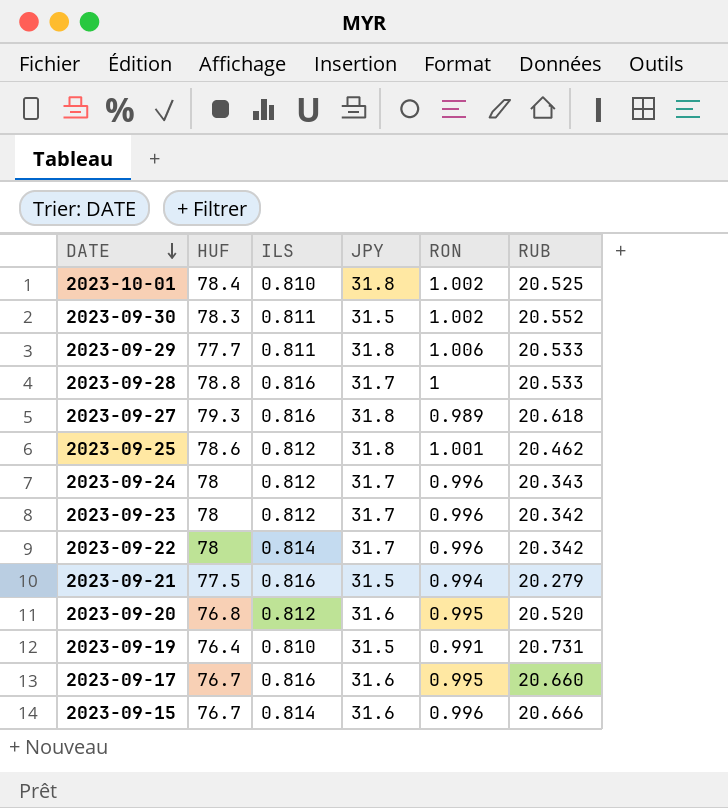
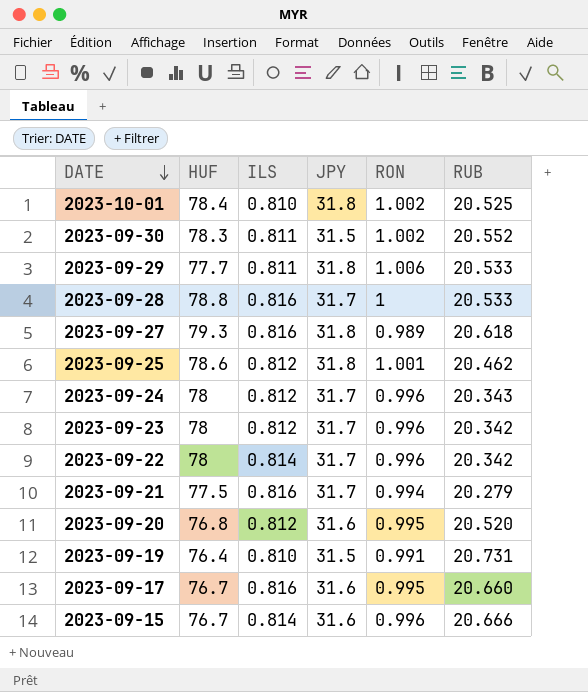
2023-09-21 | JPY: 31.5 -> 31.7

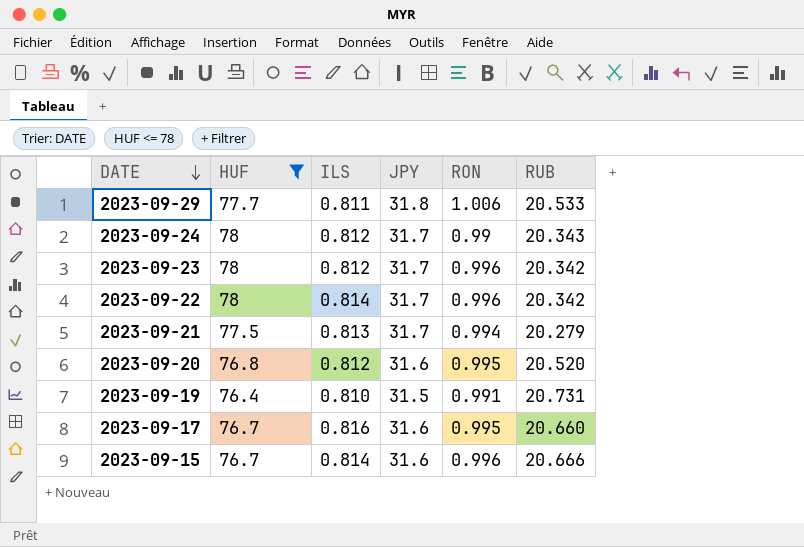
filter: none -> HUF <= 78
2023-09-24 | RON: 0.996 -> 0.99
2023-09-21 | ILS: 0.816 -> 0.813

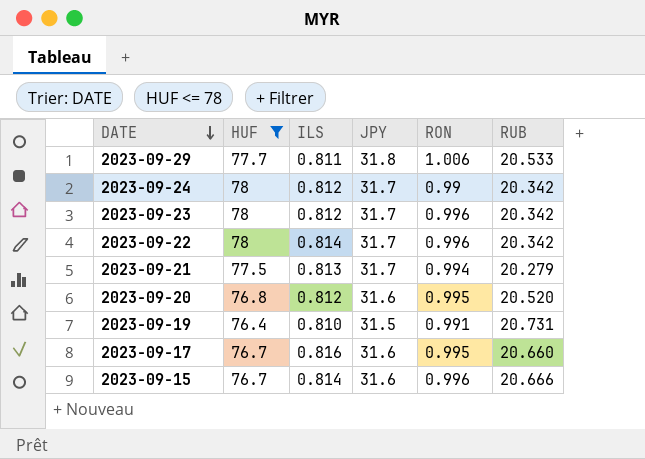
2023-09-24 | RUB: 20.343 -> 20.342

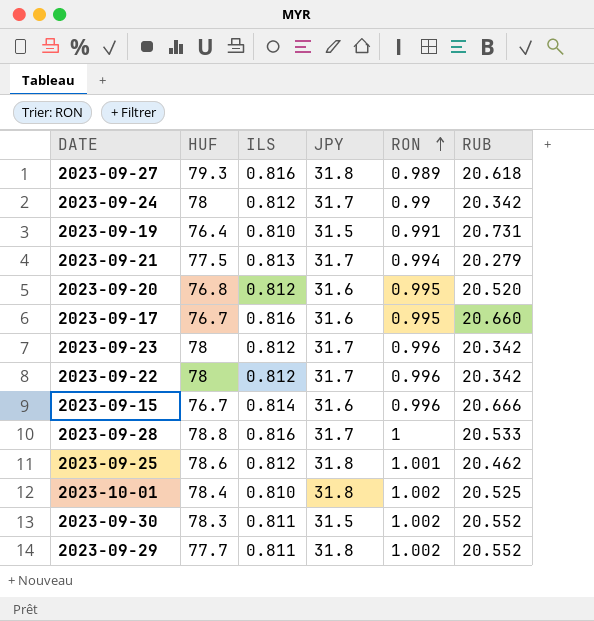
filter: HUF <= 78 -> none
row order: DATE descending -> RON ascending
2023-09-22 | ILS: 0.814 -> 0.812
2023-09-29 | RON: 1.006 -> 1.002
2023-09-29 | RUB: 20.533 -> 20.552

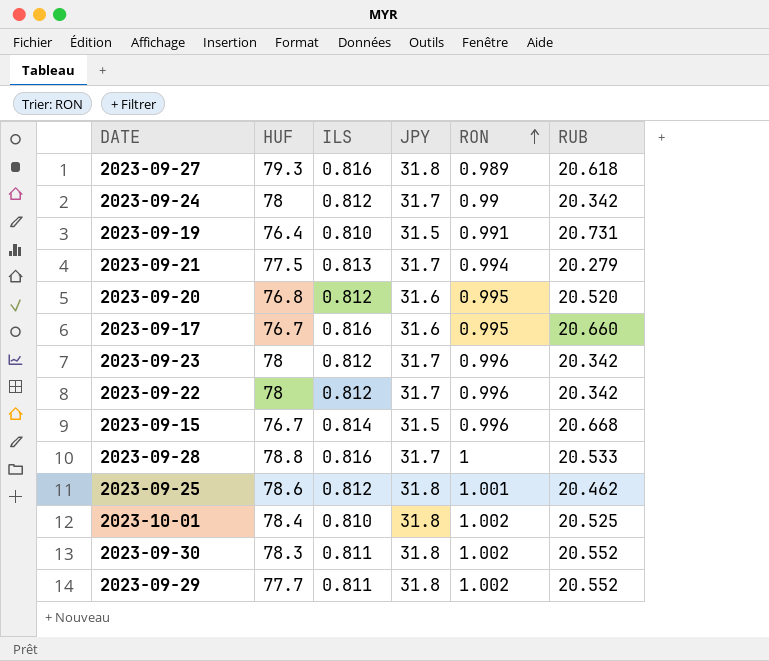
2023-09-15 | JPY: 31.6 -> 31.5
2023-09-15 | RUB: 20.666 -> 20.668
2023-09-30 | JPY: 31.5 -> 31.8

